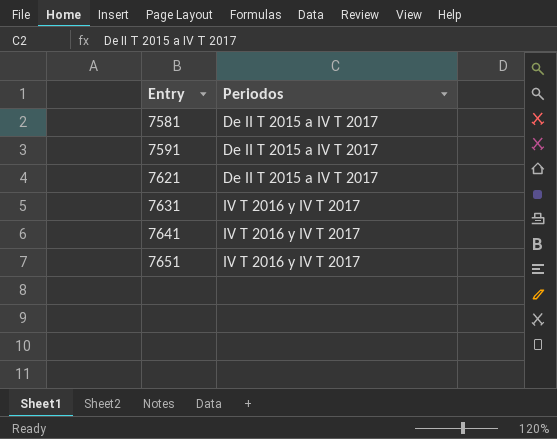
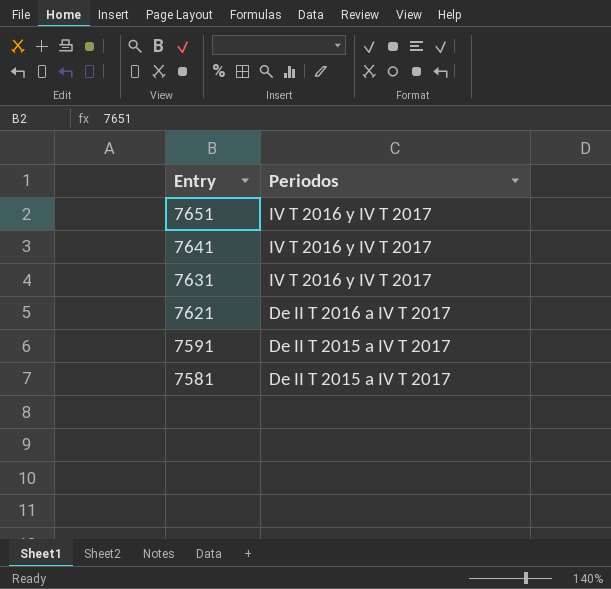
row order: Entry ascending -> Entry descending
7621 | Periodos: De II T 2015 a IV T 2017 -> De II T 2016 a IV T 2017

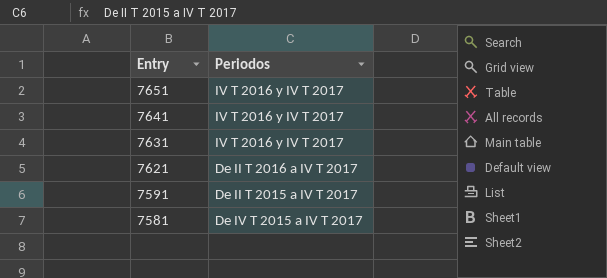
7581 | Periodos: De II T 2015 a IV T 2017 -> De IV T 2015 a IV T 2017

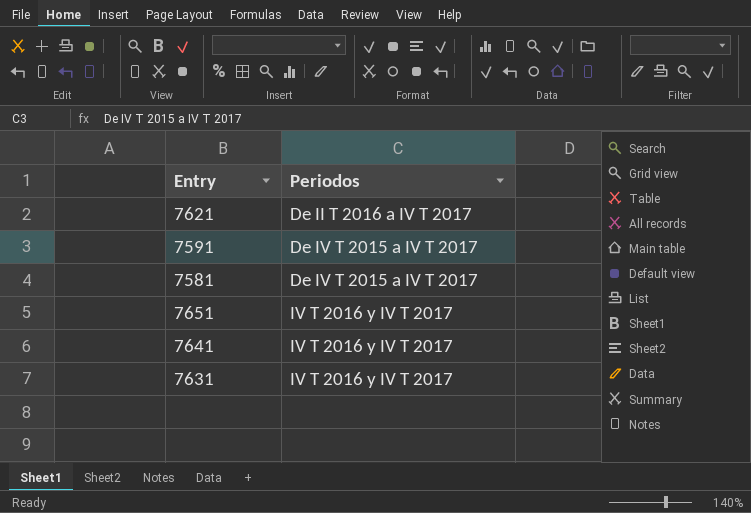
row order: Entry descending -> Periodos ascending
7591 | Periodos: De II T 2015 a IV T 2017 -> De IV T 2015 a IV T 2017

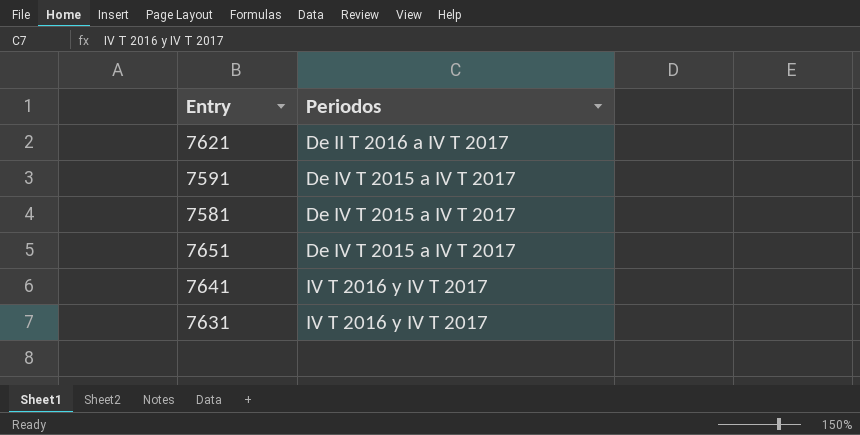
7651 | Periodos: IV T 2016 y IV T 2017 -> De IV T 2015 a IV T 2017

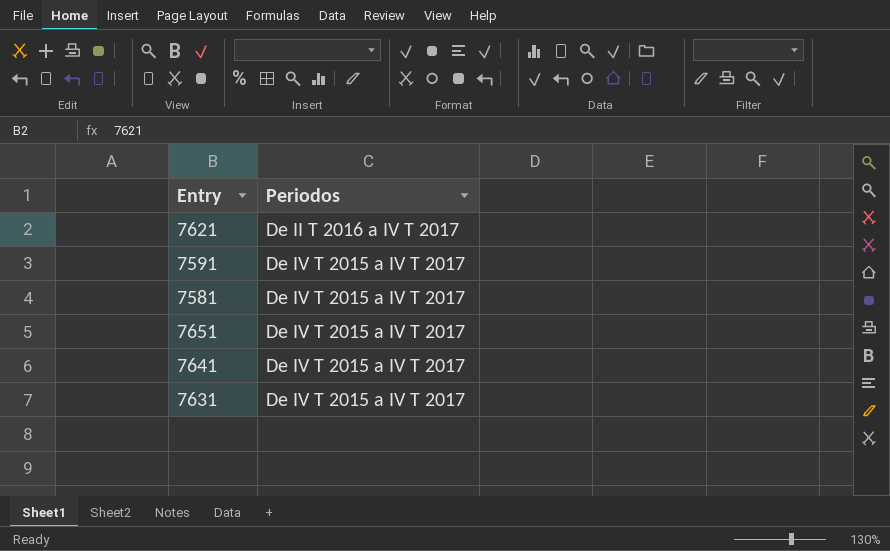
7641 | Periodos: IV T 2016 y IV T 2017 -> De IV T 2015 a IV T 2017
7631 | Periodos: IV T 2016 y IV T 2017 -> De IV T 2015 a IV T 2017

